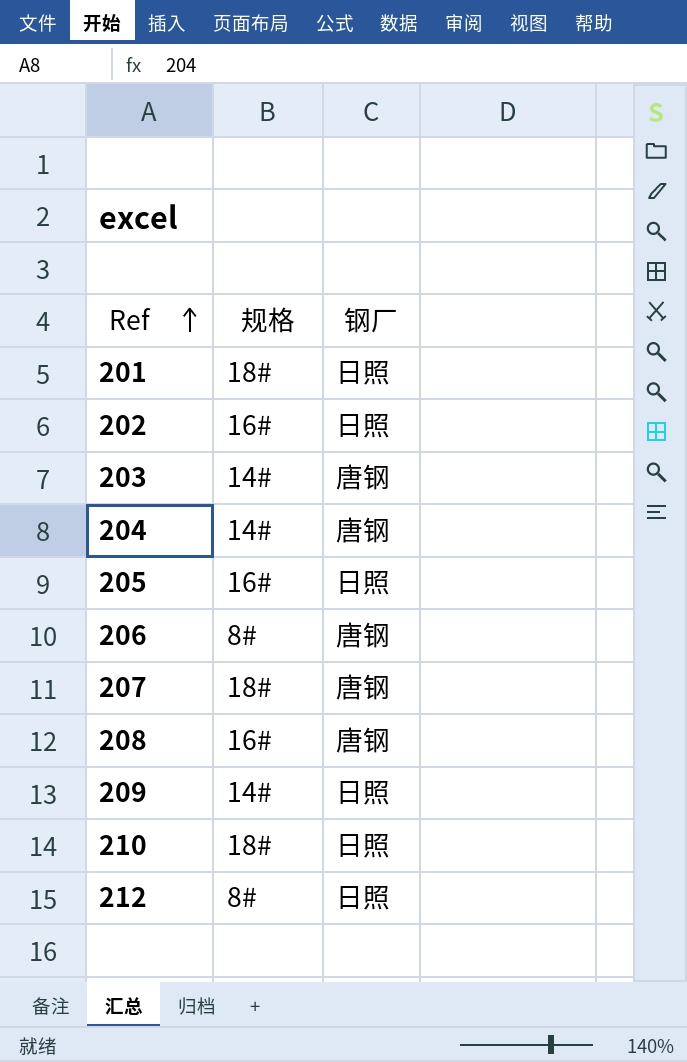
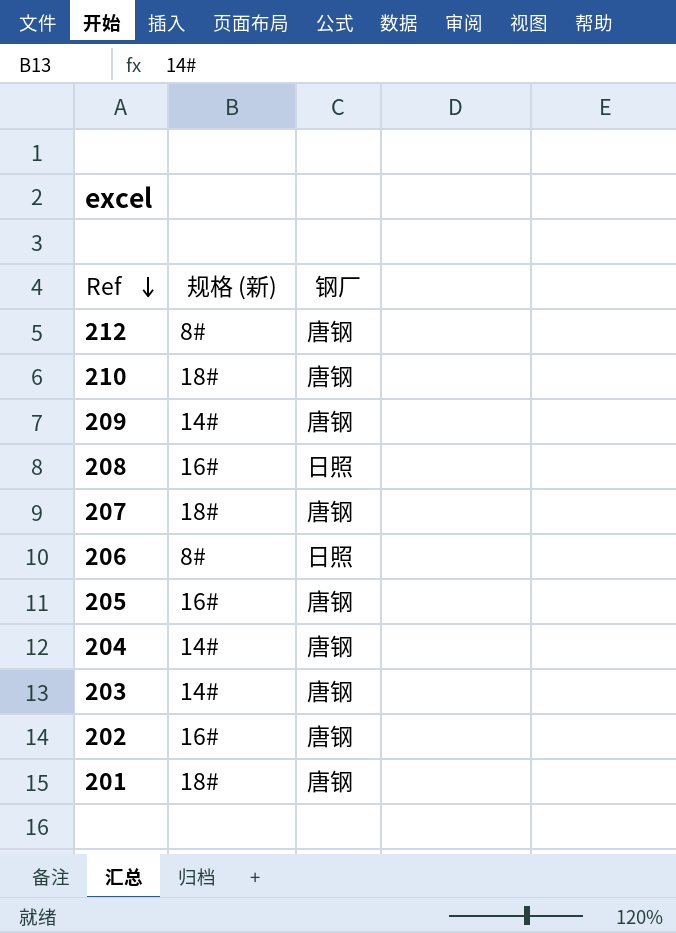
row order: Ref ascending -> Ref descending
column name: 规格 -> 规格 (新)
212 | 钢厂: 日照 -> 唐钢
210 | 钢厂: 日照 -> 唐钢
209 | 钢厂: 日照 -> 唐钢
208 | 钢厂: 唐钢 -> 日照
206 | 钢厂: 唐钢 -> 日照
205 | 钢厂: 日照 -> 唐钢
202 | 钢厂: 日照 -> 唐钢
201 | 钢厂: 日照 -> 唐钢

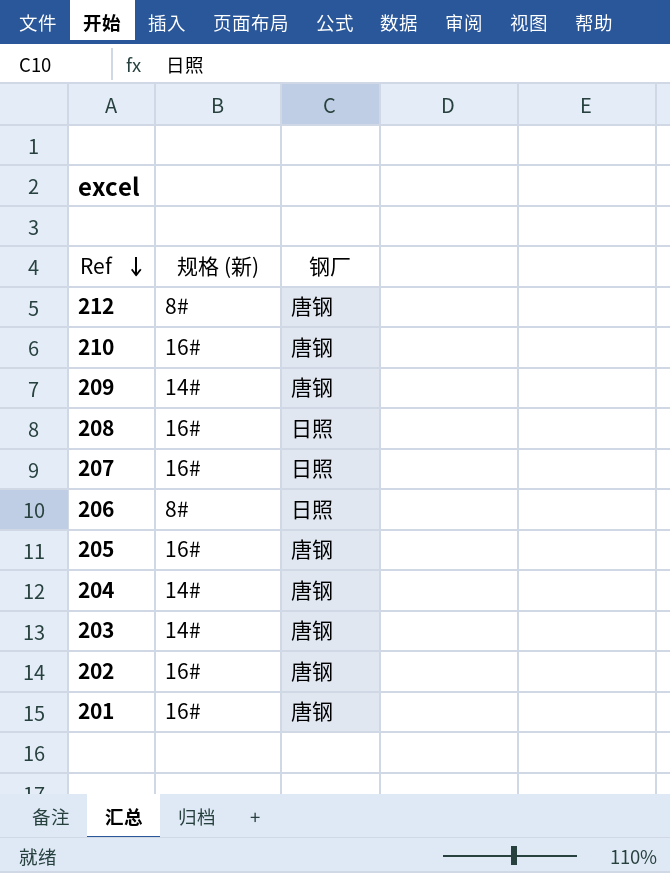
210 | 规格 (新): 18# -> 16#
207 | 规格 (新): 18# -> 16#
207 | 钢厂: 唐钢 -> 日照
201 | 规格 (新): 18# -> 16#

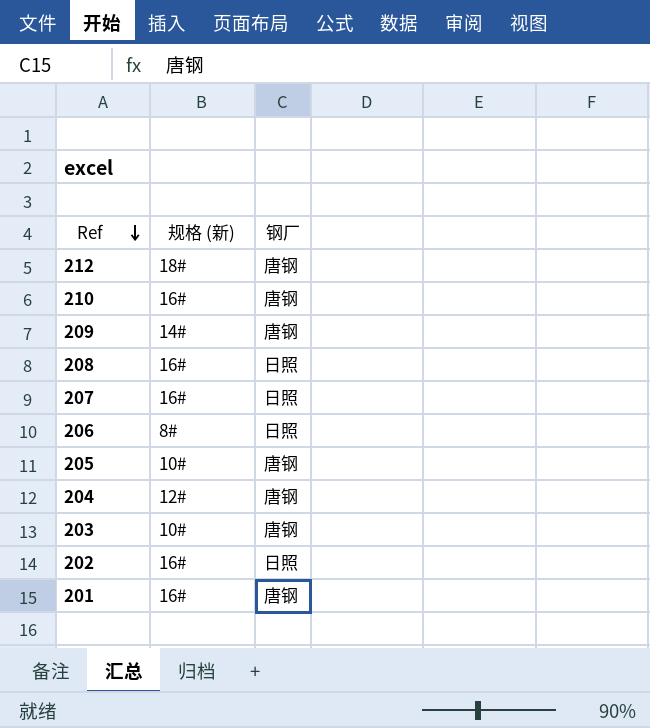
212 | 规格 (新): 8# -> 18#
205 | 规格 (新): 16# -> 10#
204 | 规格 (新): 14# -> 12#
203 | 规格 (新): 14# -> 10#
202 | 钢厂: 唐钢 -> 日照

